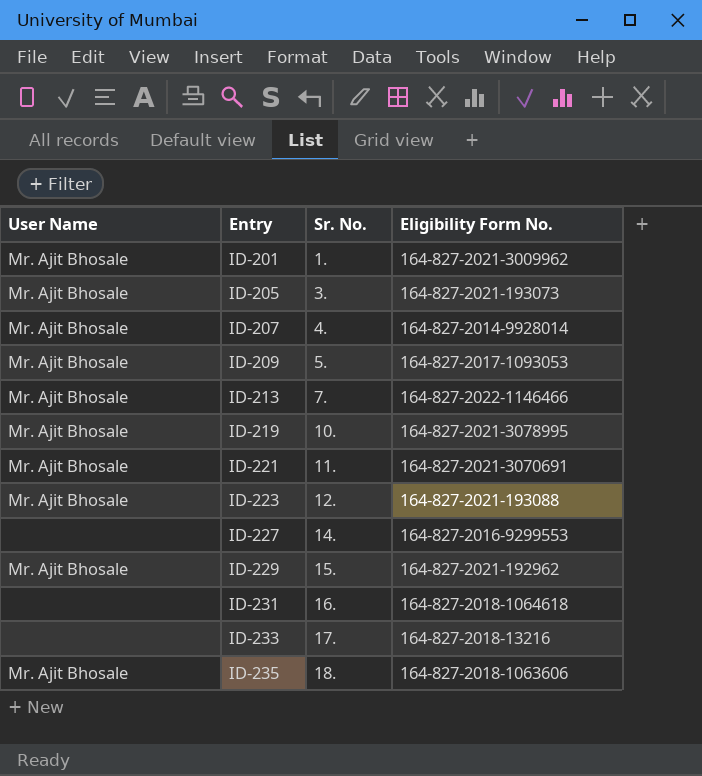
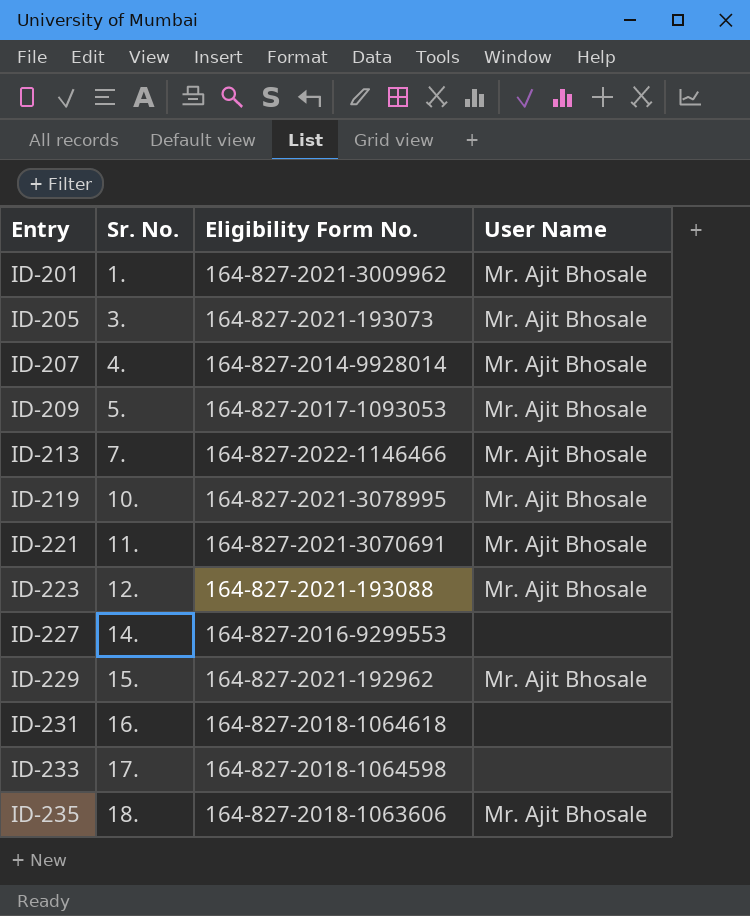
column User Name | position: 1 -> 4
ID-233 | Eligibility Form No.: 164-827-2018-13216 -> 164-827-2018-1064598

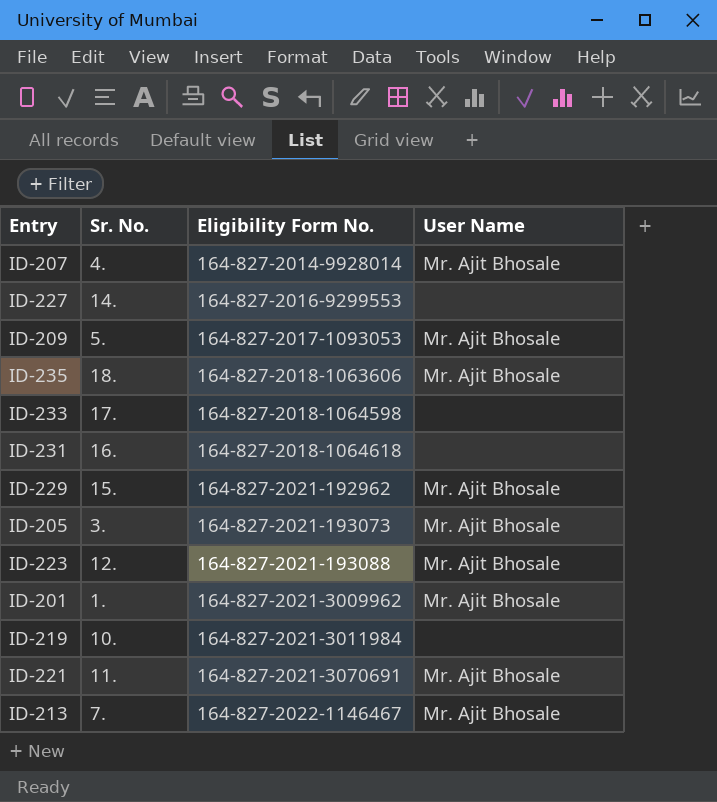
row order: Entry ascending -> Eligibility Form No. ascending
ID-219 | Eligibility Form No.: 164-827-2021-3078995 -> 164-827-2021-3011984
ID-219 | User Name: Mr. Ajit Bhosale -> none
ID-213 | Eligibility Form No.: 164-827-2022-1146466 -> 164-827-2022-1146467

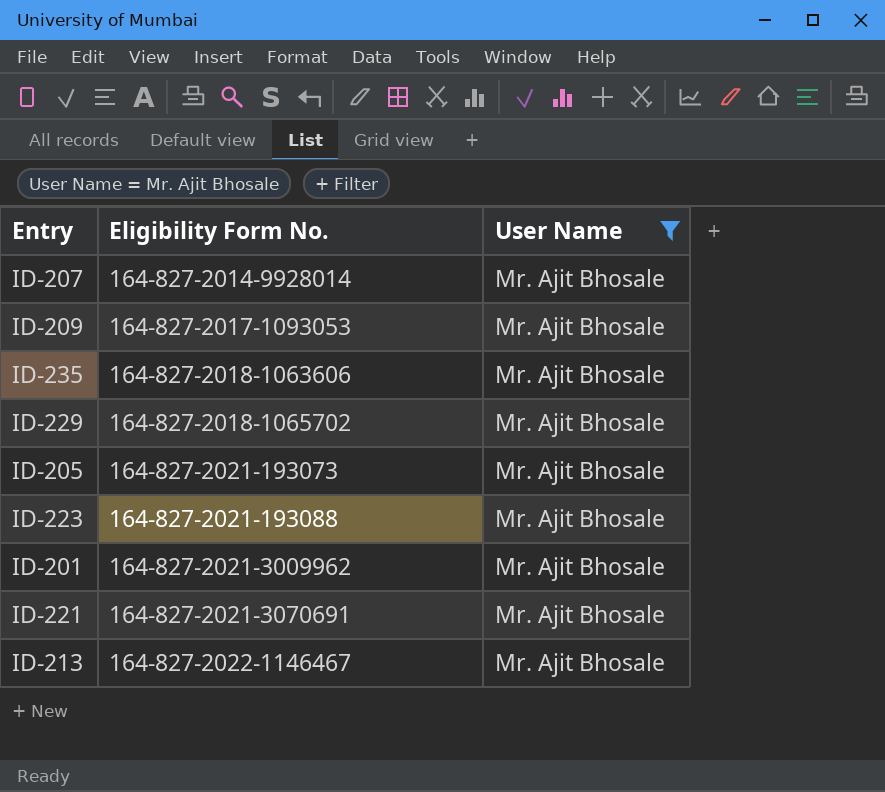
filter: none -> User Name = Mr. Ajit Bhosale
column Sr. No. | position: 2 -> none
ID-229 | Eligibility Form No.: 164-827-2021-192962 -> 164-827-2018-1065702

